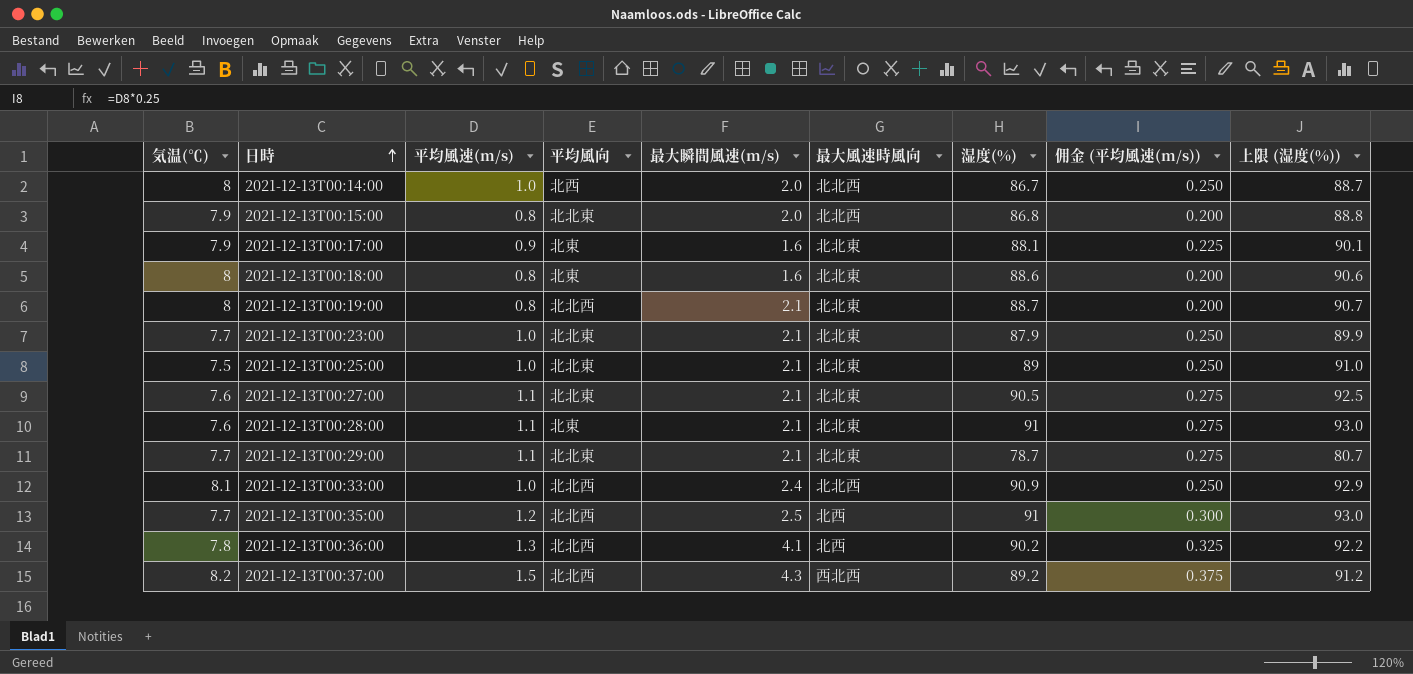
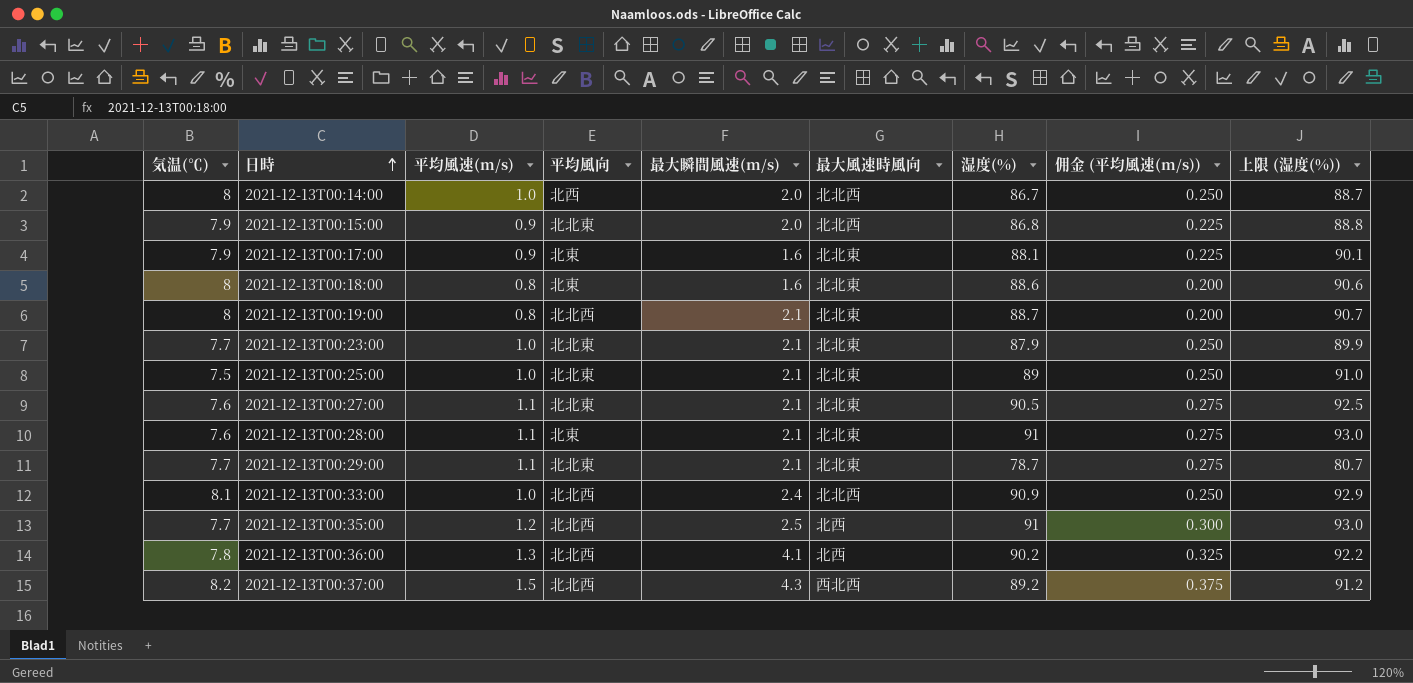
2021-12-13T00:15:00 | 平均風速(m/s): 0.8 -> 0.9
2021-12-13T00:15:00 | 佣金 (平均風速(m/s)): 0.200 -> 0.225

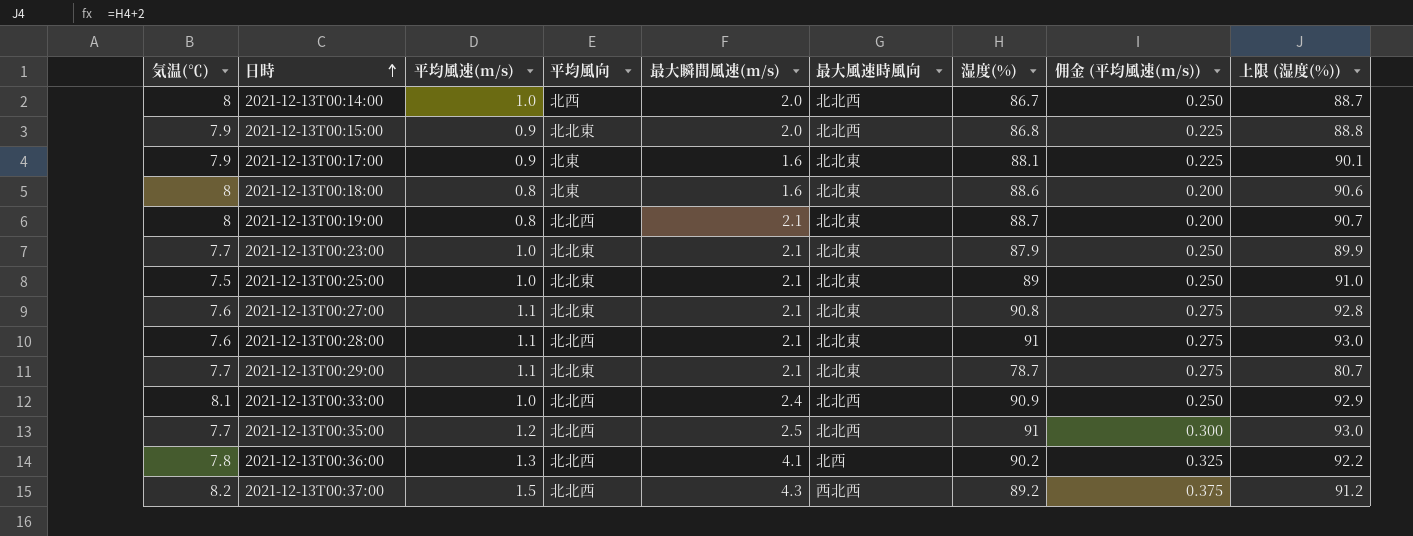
2021-12-13T00:27:00 | 湿度(%): 90.5 -> 90.8
2021-12-13T00:27:00 | 上限 (湿度(%)): 92.5 -> 92.8
2021-12-13T00:28:00 | 平均風向: 北東 -> 北北西
2021-12-13T00:35:00 | 最大風速時風向: 北西 -> 北北西

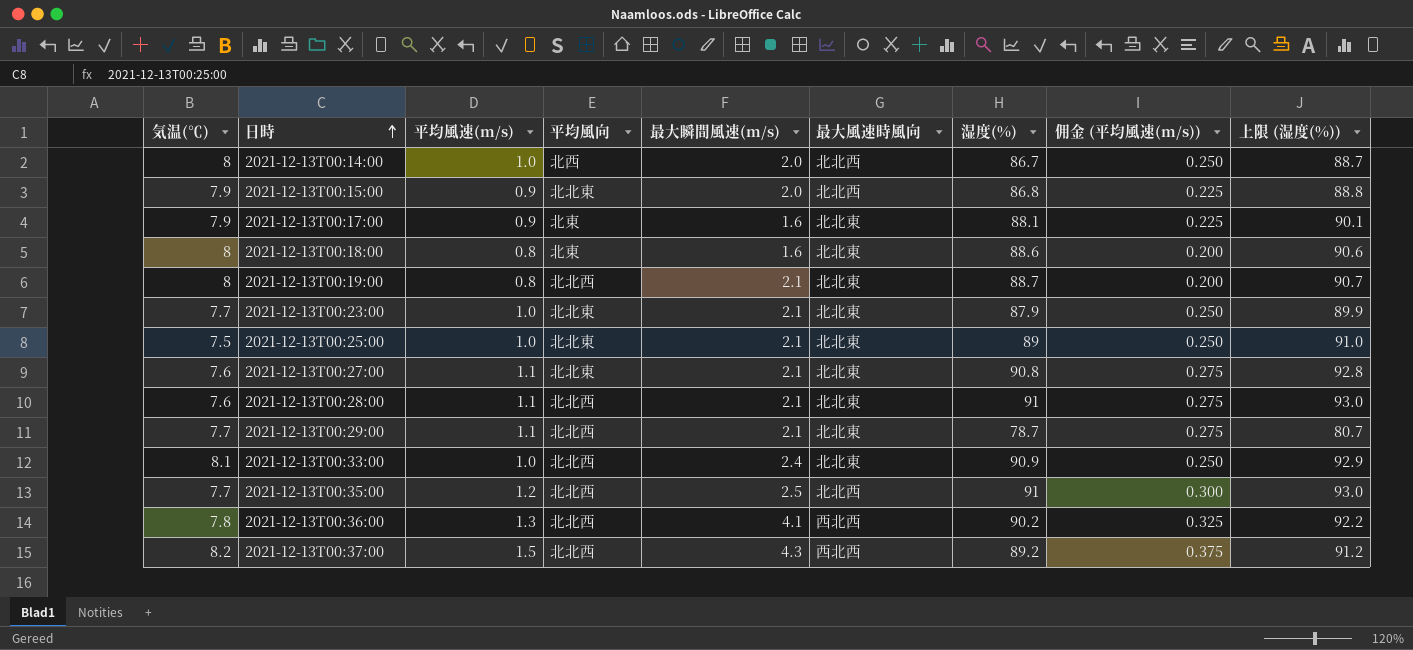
2021-12-13T00:29:00 | 平均風向: 北北東 -> 北北西
2021-12-13T00:33:00 | 最大風速時風向: 北北西 -> 北北東
2021-12-13T00:36:00 | 最大風速時風向: 北西 -> 西北西

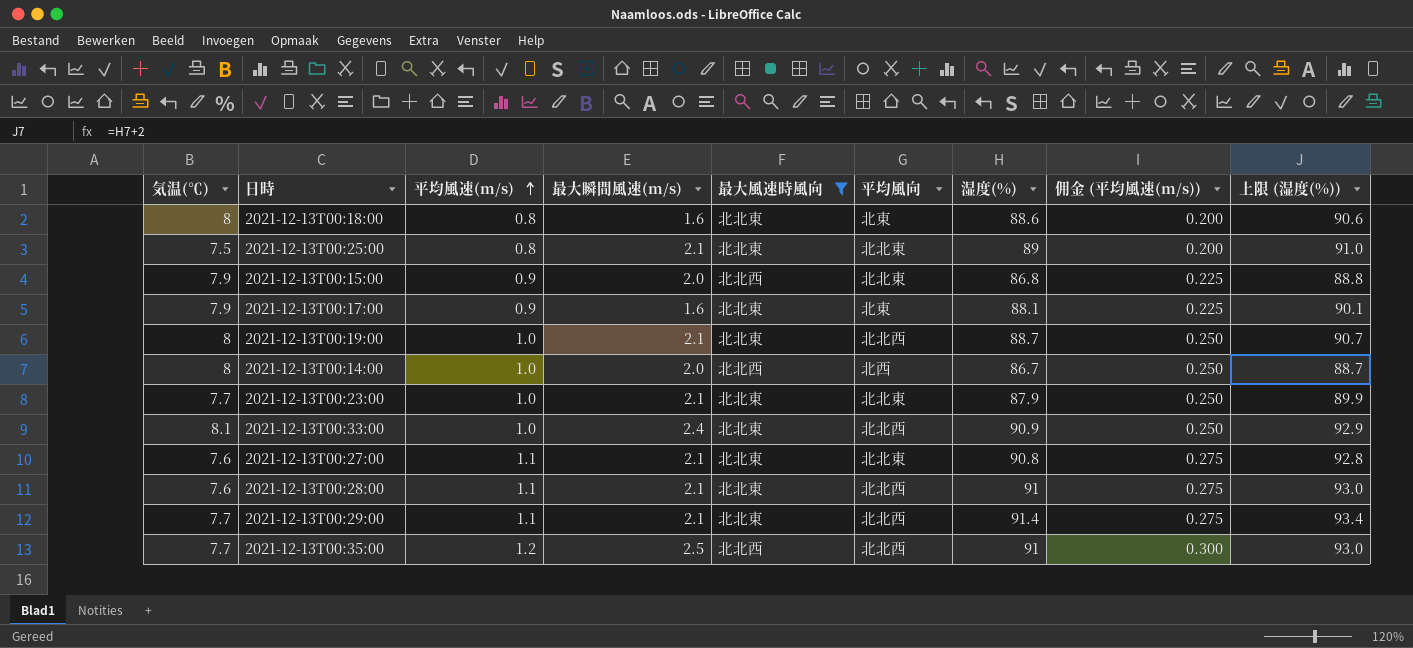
filter: none -> 最大風速時風向 != 西北西
row order: 日時 ascending -> 平均風速(m/s) ascending
column 平均風向 | position: 4 -> 6
2021-12-13T00:25:00 | 平均風速(m/s): 1.0 -> 0.8
2021-12-13T00:25:00 | 佣金 (平均風速(m/s)): 0.250 -> 0.200
2021-12-13T00:19:00 | 平均風速(m/s): 0.8 -> 1.0
2021-12-13T00:19:00 | 佣金 (平均風速(m/s)): 0.200 -> 0.250
2021-12-13T00:29:00 | 湿度(%): 78.7 -> 91.4
2021-12-13T00:29:00 | 上限 (湿度(%)): 80.7 -> 93.4

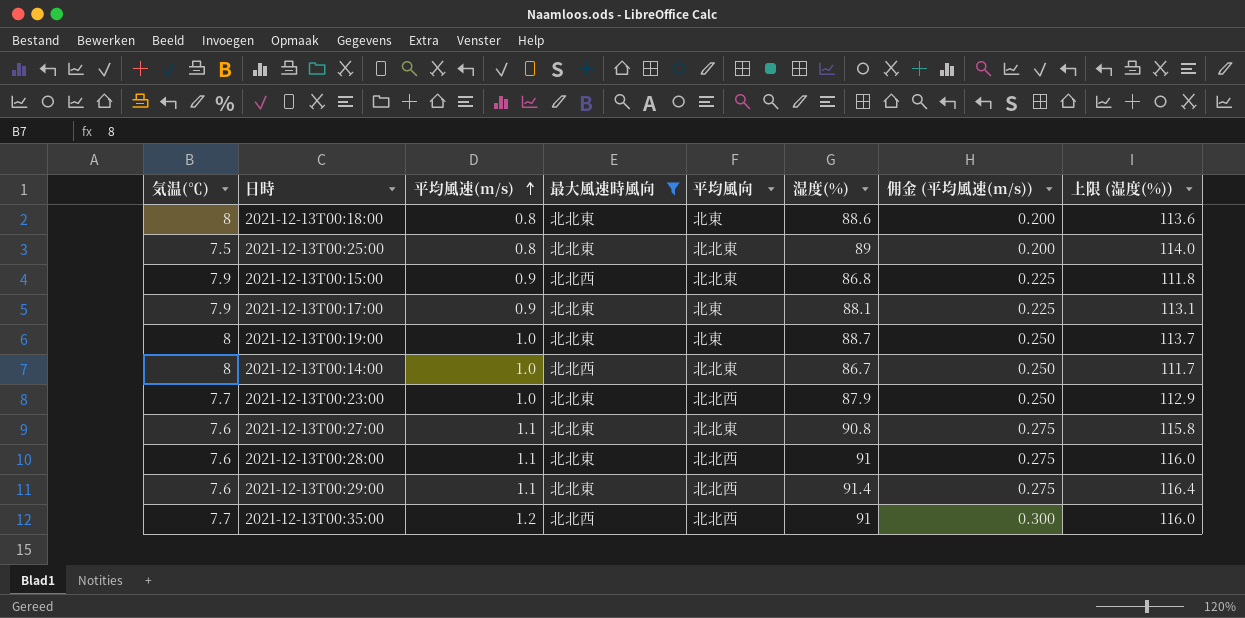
column 最大瞬間風速(m/s) | position: 4 -> none
column 上限 (湿度(%)) | formula: [湿度(%)] + 2 -> [湿度(%)] + 25
row 2021-12-13T00:33:00: 8.1 | 1.0 | 2.4 | 北北東 | 北北西 | 90.9 | 0.250 | 92.9 -> none
2021-12-13T00:19:00 | 平均風向: 北北西 -> 北東
2021-12-13T00:14:00 | 平均風向: 北西 -> 北北東
2021-12-13T00:23:00 | 平均風向: 北北東 -> 北北西
2021-12-13T00:29:00 | 気温(℃): 7.7 -> 7.6

